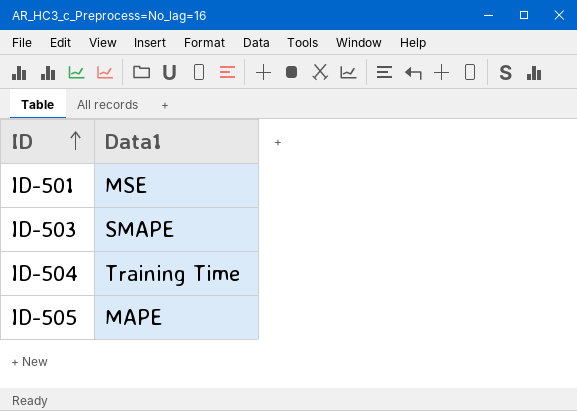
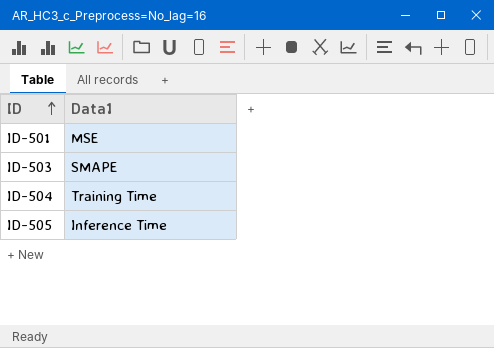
ID-505 | Data1: MAPE -> Inference Time

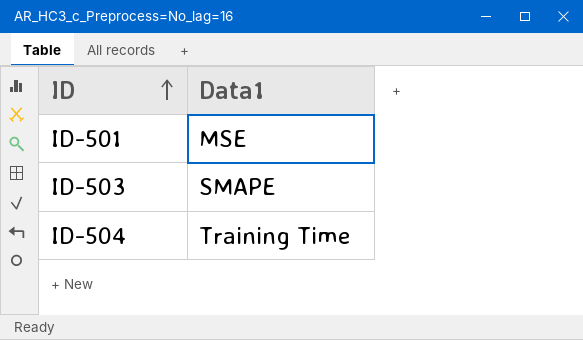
row ID-505: Inference Time -> none

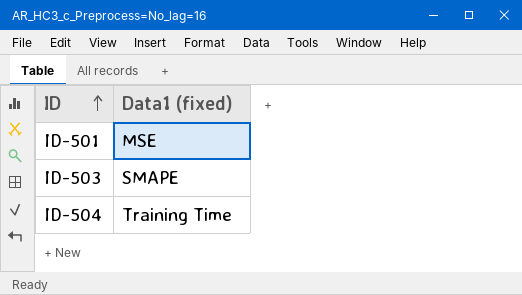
column name: Data1 -> Data1 (fixed)

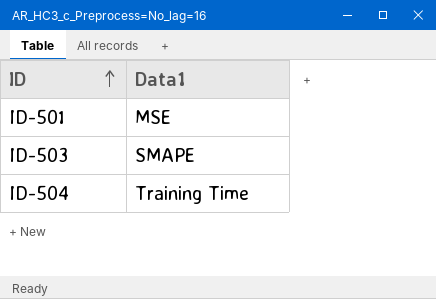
column name: Data1 (fixed) -> Data1

